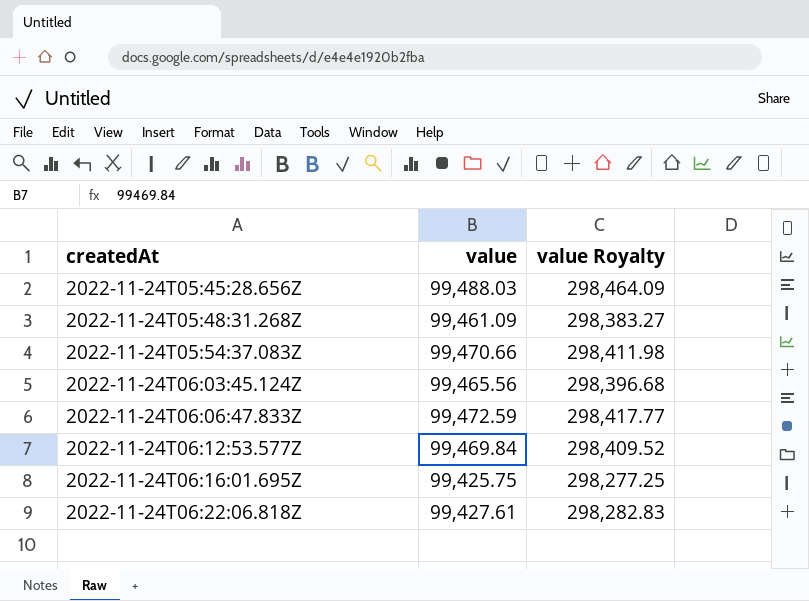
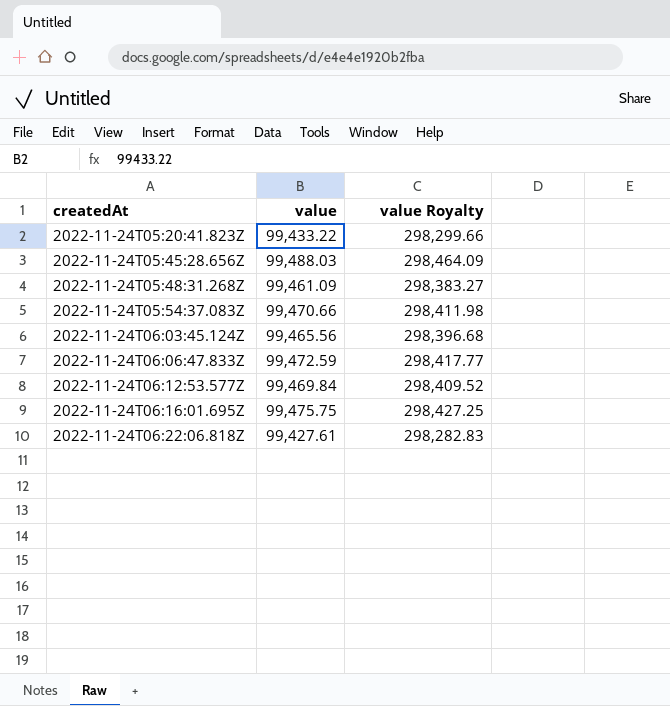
row 2022-11-24T05:20:41.823Z: none -> 99,433.22 | 298,299.66
2022-11-24T06:16:01.695Z | value: 99,425.75 -> 99,475.75
2022-11-24T06:16:01.695Z | value Royalty: 298,277.25 -> 298,427.25

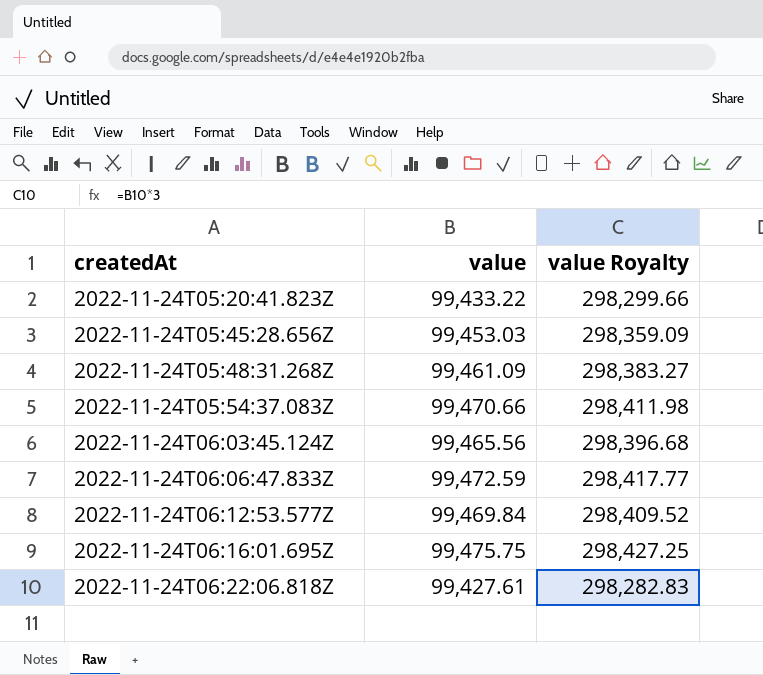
2022-11-24T05:45:28.656Z | value: 99,488.03 -> 99,453.03
2022-11-24T05:45:28.656Z | value Royalty: 298,464.09 -> 298,359.09

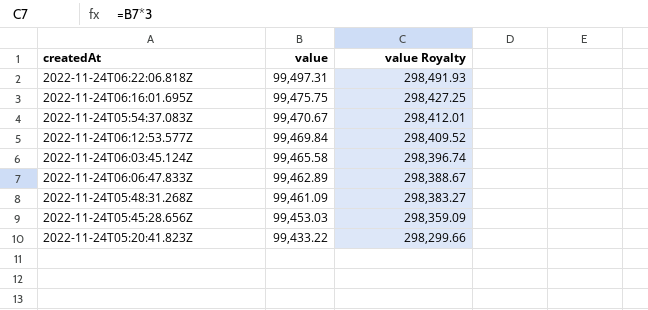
row order: createdAt ascending -> value descending
2022-11-24T06:22:06.818Z | value: 99,427.61 -> 99,497.31
2022-11-24T06:22:06.818Z | value Royalty: 298,282.83 -> 298,491.93
2022-11-24T05:54:37.083Z | value: 99,470.66 -> 99,470.67
2022-11-24T05:54:37.083Z | value Royalty: 298,411.98 -> 298,412.01
2022-11-24T06:03:45.124Z | value: 99,465.56 -> 99,465.58
2022-11-24T06:03:45.124Z | value Royalty: 298,396.68 -> 298,396.74
2022-11-24T06:06:47.833Z | value: 99,472.59 -> 99,462.89
2022-11-24T06:06:47.833Z | value Royalty: 298,417.77 -> 298,388.67

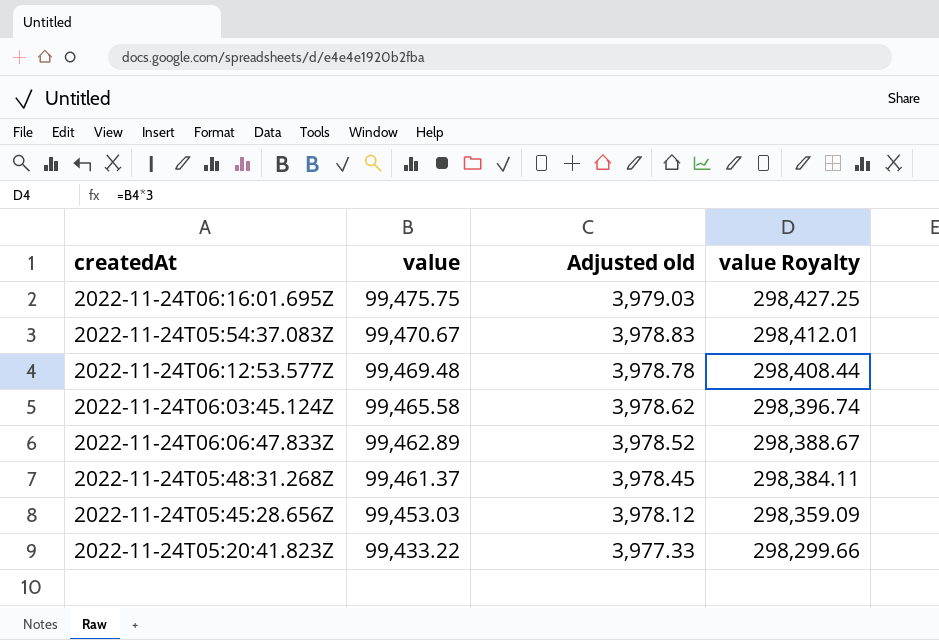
column Adjusted old | formula: none -> [value] * 0.04
row 2022-11-24T06:22:06.818Z: 99,497.31 | 298,491.93 -> none
2022-11-24T06:12:53.577Z | value: 99,469.84 -> 99,469.48
2022-11-24T06:12:53.577Z | value Royalty: 298,409.52 -> 298,408.44
2022-11-24T05:48:31.268Z | value: 99,461.09 -> 99,461.37
2022-11-24T05:48:31.268Z | value Royalty: 298,383.27 -> 298,384.11

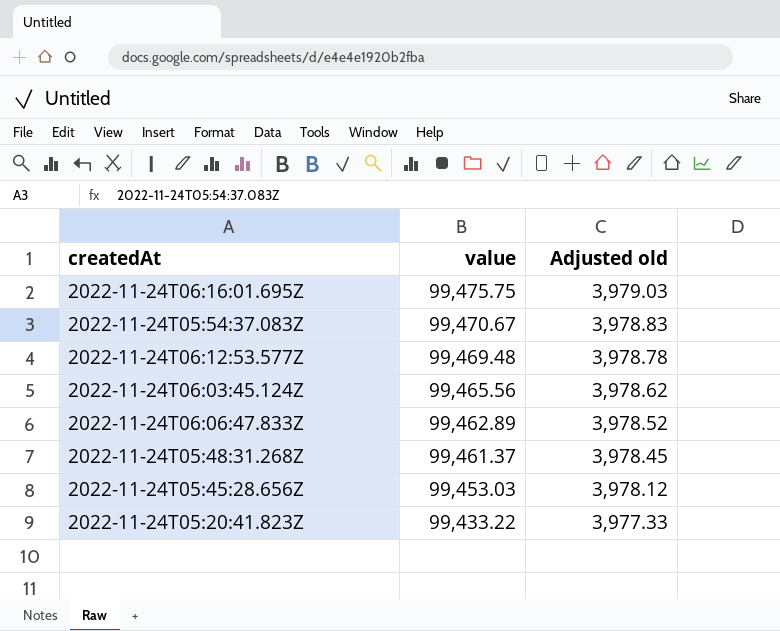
column value Royalty | formula: [value] * 3 -> none
2022-11-24T06:03:45.124Z | value: 99,465.58 -> 99,465.56

